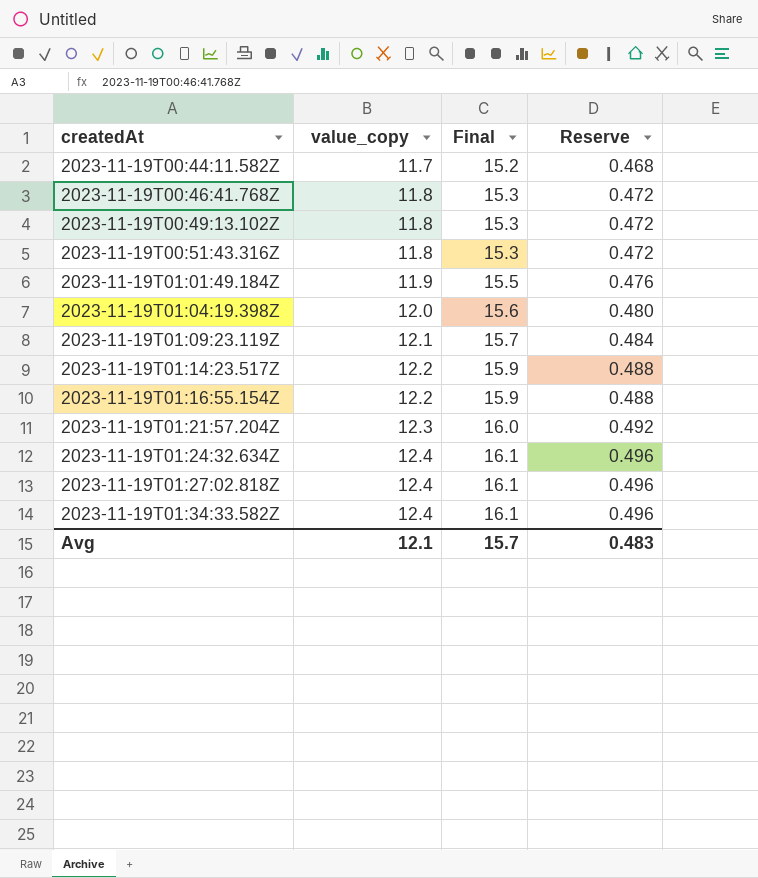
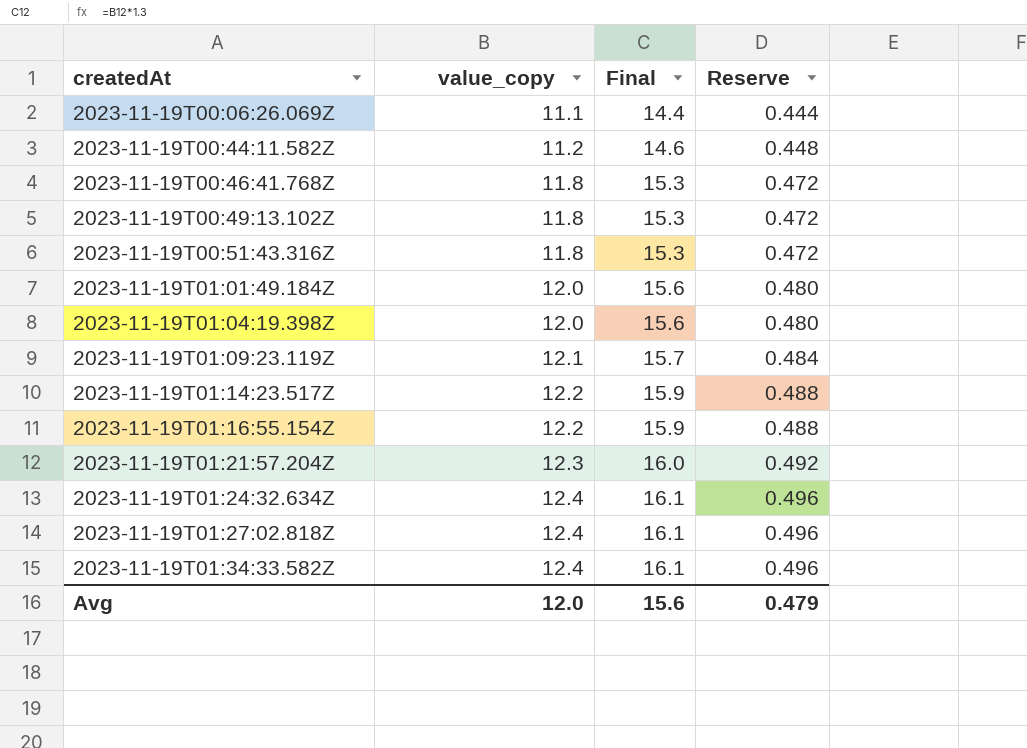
row 2023-11-19T00:06:26.069Z: none -> 11.1 | 14.4 | 0.444
2023-11-19T00:44:11.582Z | value_copy: 11.7 -> 11.2
2023-11-19T00:44:11.582Z | Final: 15.2 -> 14.6
2023-11-19T00:44:11.582Z | Reserve: 0.468 -> 0.448
2023-11-19T01:01:49.184Z | value_copy: 11.9 -> 12.0
2023-11-19T01:01:49.184Z | Final: 15.5 -> 15.6
2023-11-19T01:01:49.184Z | Reserve: 0.476 -> 0.480
Avg | value_copy: 12.1 -> 12.0
Avg | Final: 15.7 -> 15.6
Avg | Reserve: 0.483 -> 0.479

